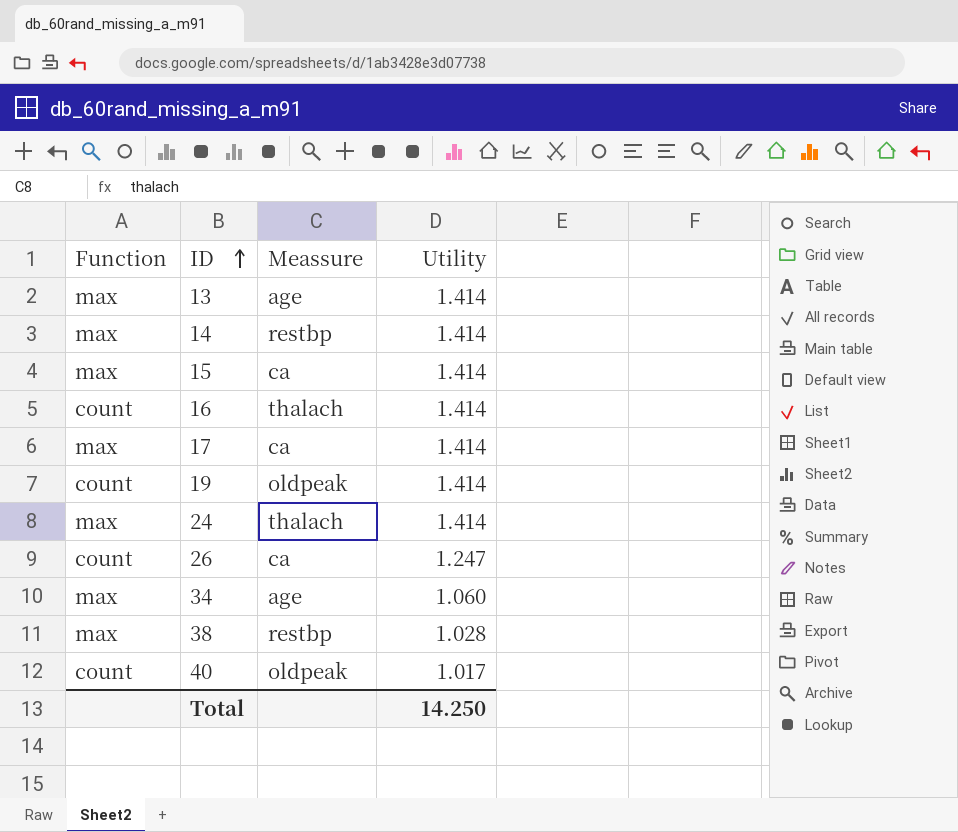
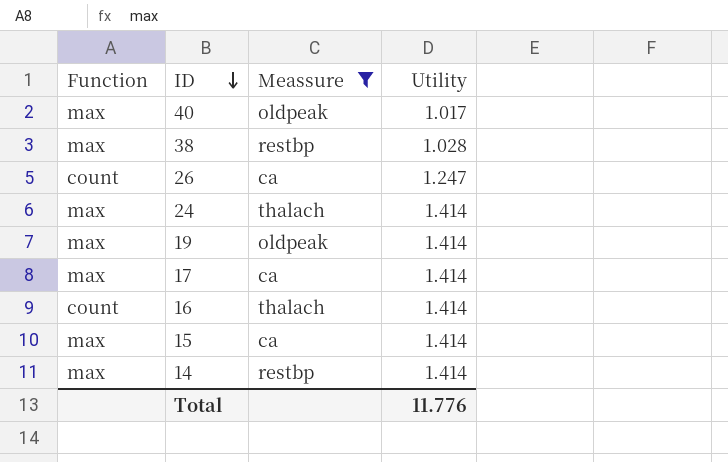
filter: none -> Meassure != age
row order: ID ascending -> ID descending
40 | Function: count -> max
19 | Function: count -> max
Total | Utility: 14.250 -> 11.776

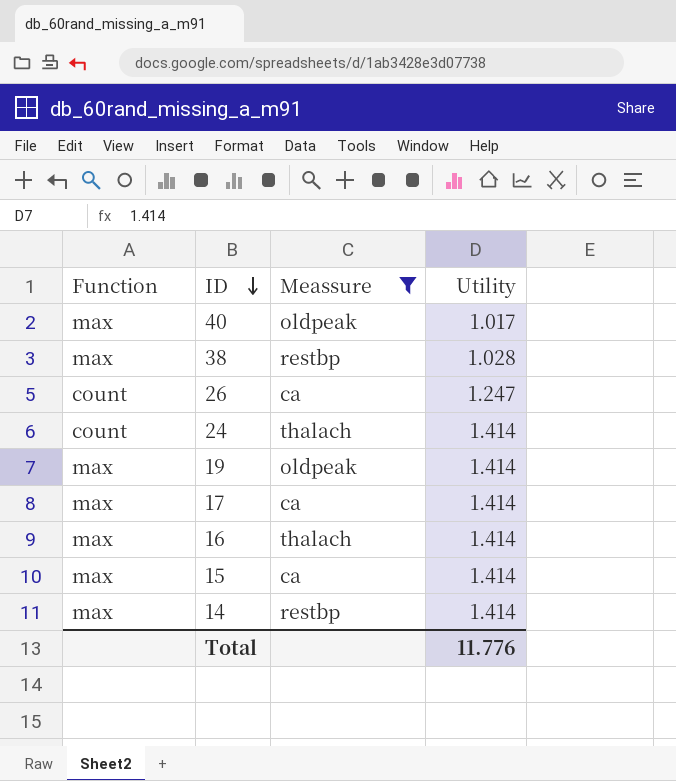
24 | Function: max -> count
16 | Function: count -> max

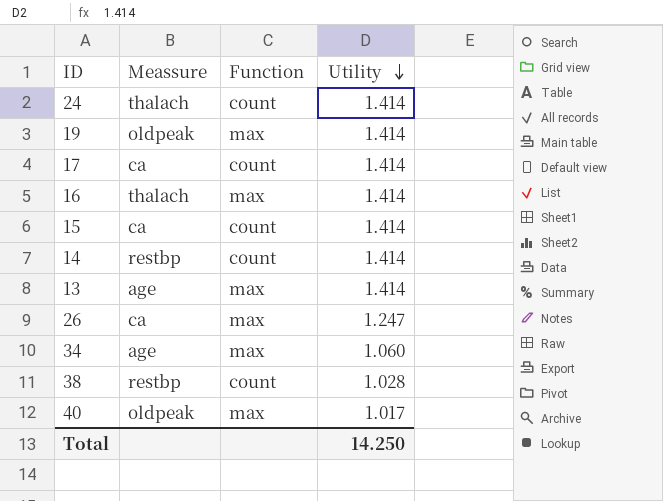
filter: Meassure != age -> none
row order: ID descending -> Utility descending
column Function | position: 1 -> 3
17 | Function: max -> count
15 | Function: max -> count
14 | Function: max -> count
26 | Function: count -> max
38 | Function: max -> count
Total | Utility: 11.776 -> 14.250

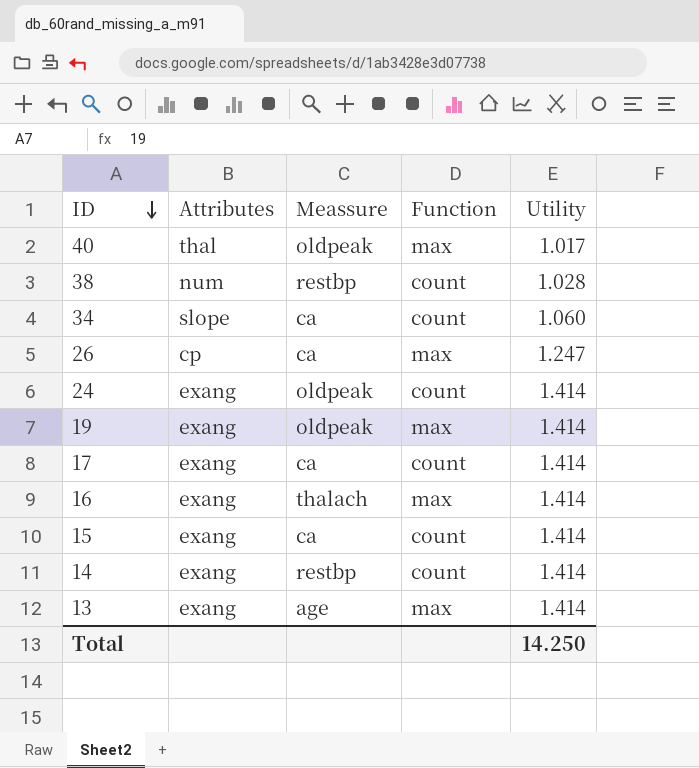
row order: Utility descending -> ID descending
column Attributes | position: none -> 2
34 | Meassure: age -> ca
34 | Function: max -> count
24 | Meassure: thalach -> oldpeak

